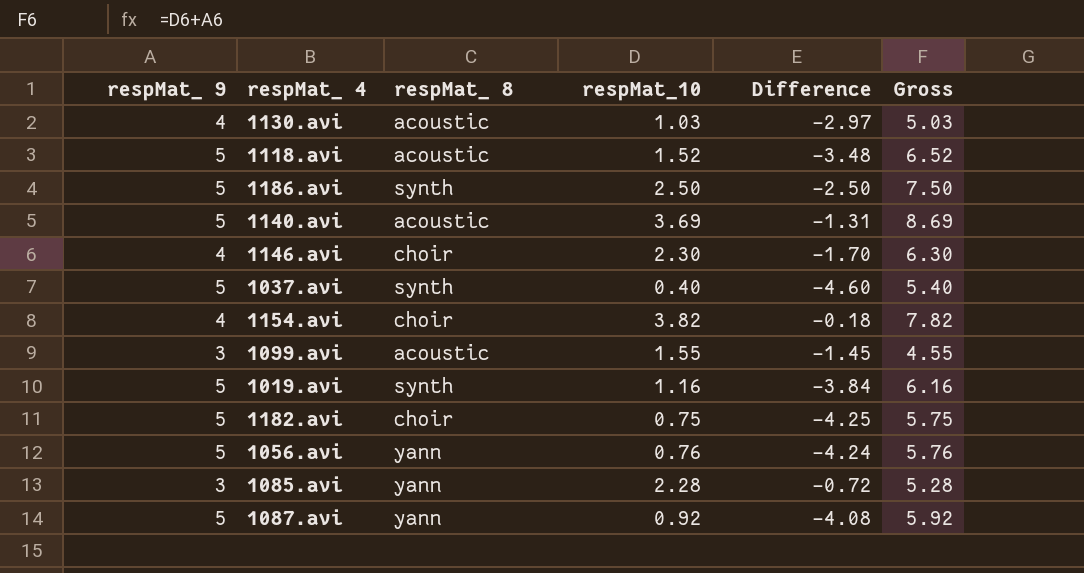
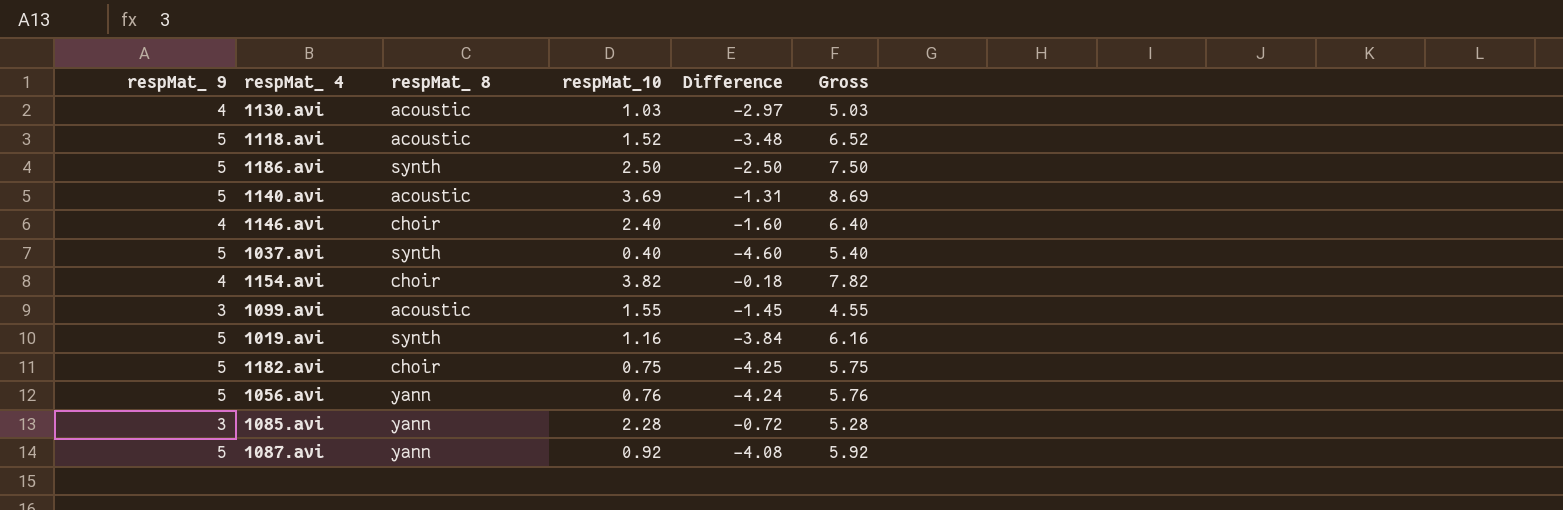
1146.avi | respMat_10: 2.30 -> 2.40
1146.avi | Difference: -1.70 -> -1.60
1146.avi | Gross: 6.30 -> 6.40

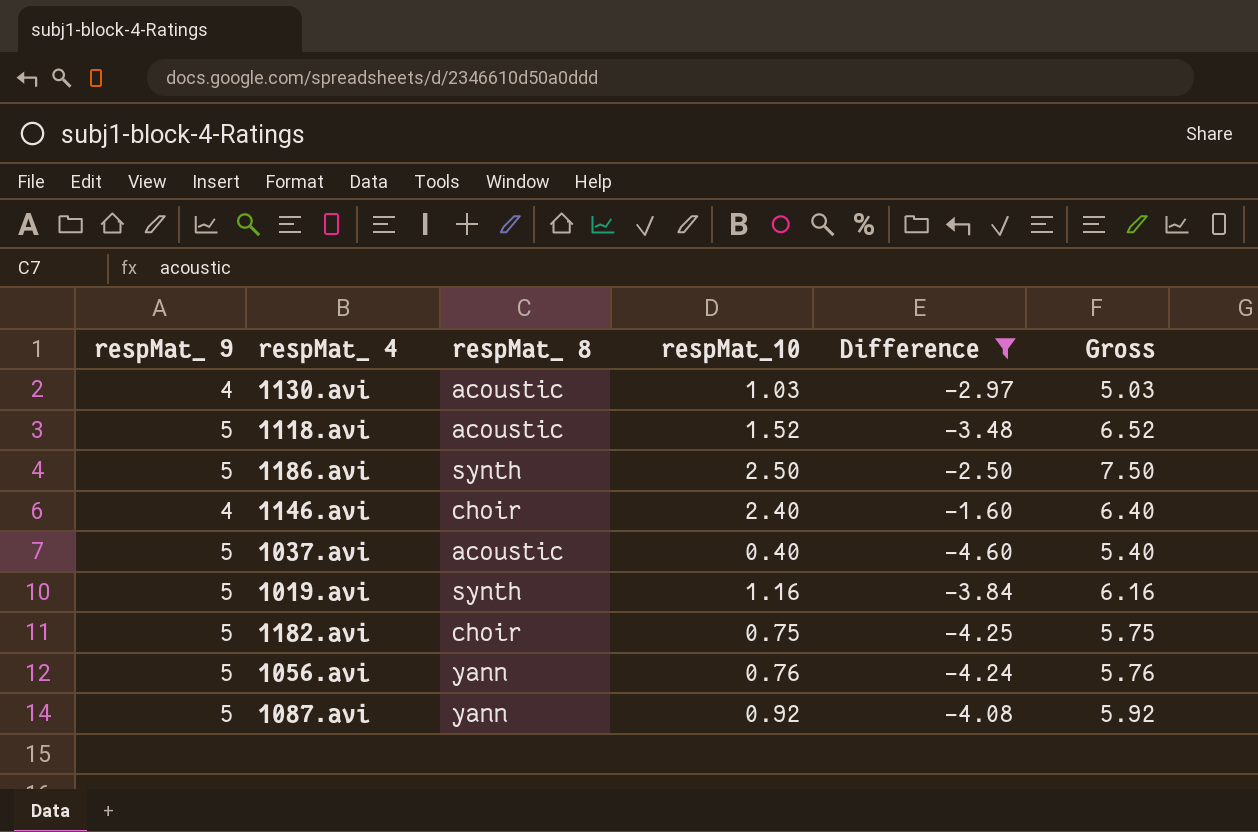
filter: none -> Difference <= -1.60
1037.avi | respMat_ 8: synth -> acoustic

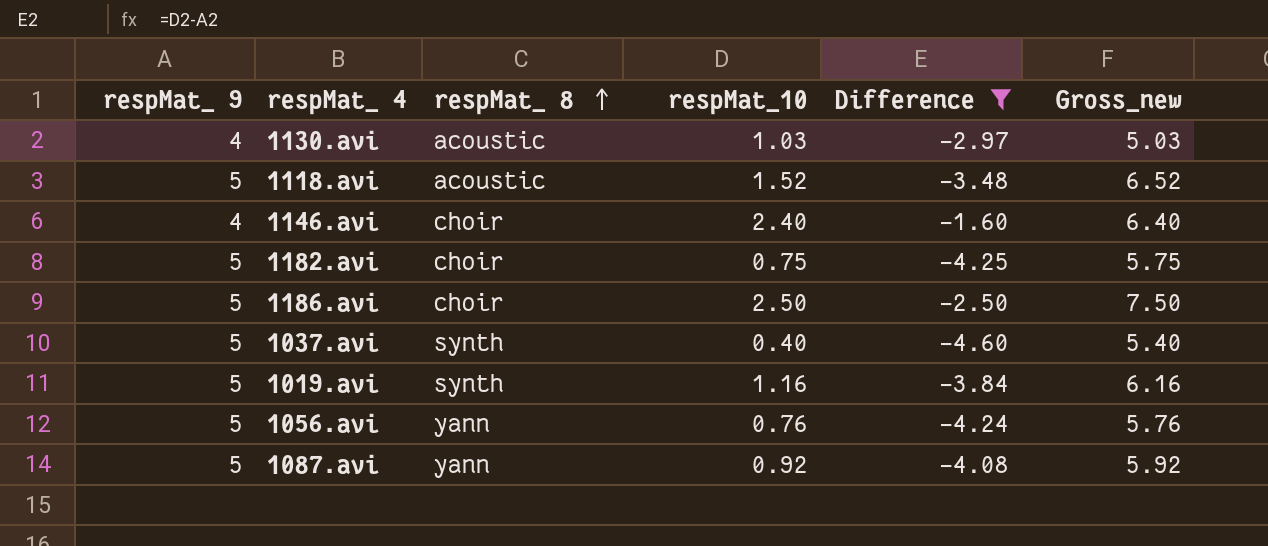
row order: none -> respMat_ 8 ascending
column name: Gross -> Gross_new
1186.avi | respMat_ 8: synth -> choir
1037.avi | respMat_ 8: acoustic -> synth

